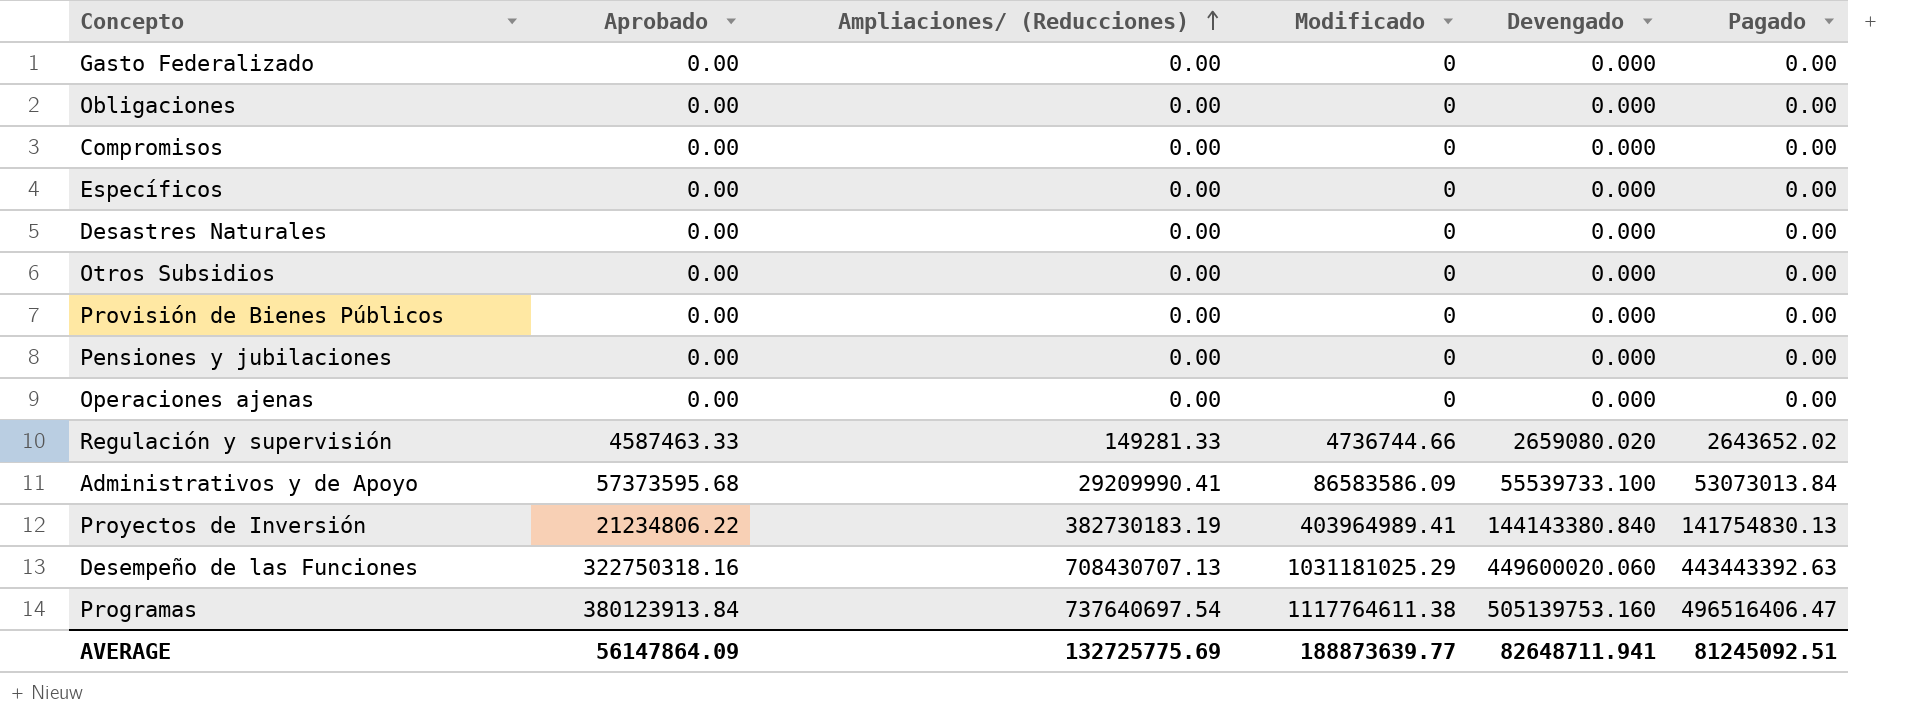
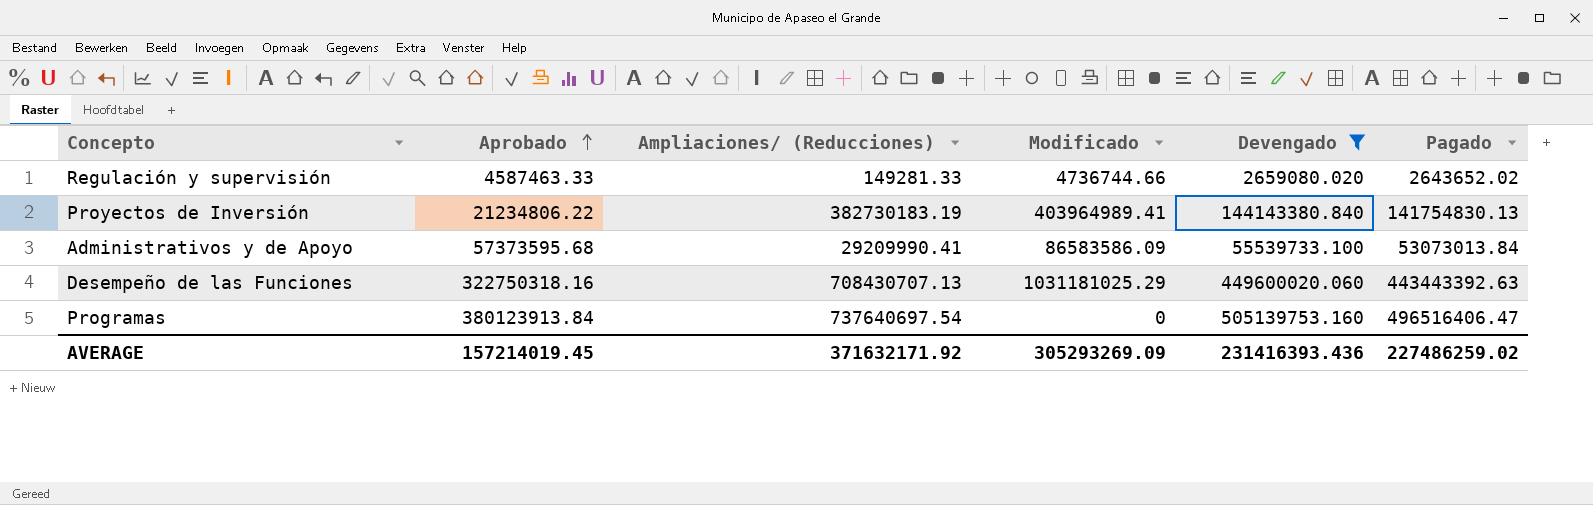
filter: none -> Devengado != 0.000
row order: Ampliaciones/ (Reducciones) ascending -> Aprobado ascending
Programas | Modificado: 1117764611.38 -> 0
AVERAGE | Aprobado: 56147864.09 -> 157214019.45
AVERAGE | Ampliaciones/ (Reducciones): 132725775.69 -> 371632171.92
AVERAGE | Modificado: 188873639.77 -> 305293269.09
AVERAGE | Devengado: 82648711.941 -> 231416393.436
AVERAGE | Pagado: 81245092.51 -> 227486259.02

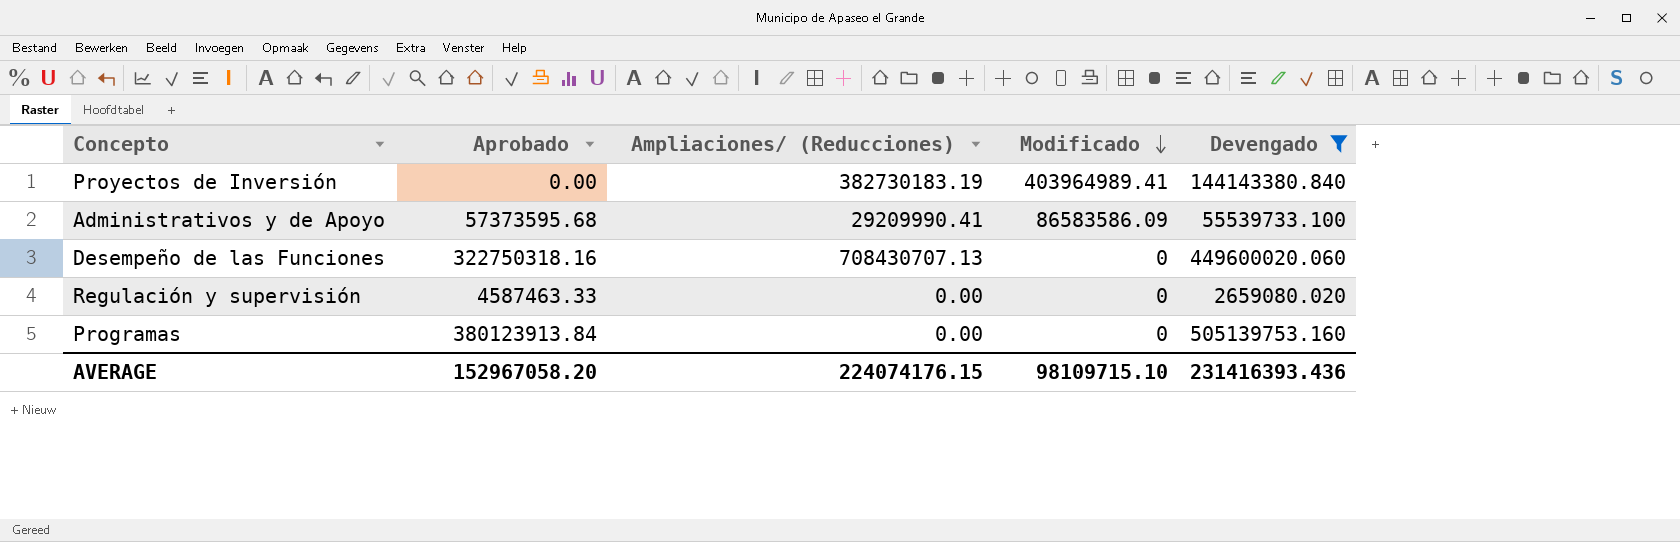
row order: Aprobado ascending -> Modificado descending
column Pagado | position: 6 -> none
Proyectos de Inversión | Aprobado: 21234806.22 -> 0.00
Desempeño de las Funciones | Modificado: 1031181025.29 -> 0
Regulación y supervisión | Ampliaciones/ (Reducciones): 149281.33 -> 0.00
Regulación y supervisión | Modificado: 4736744.66 -> 0
Programas | Ampliaciones/ (Reducciones): 737640697.54 -> 0.00
AVERAGE | Aprobado: 157214019.45 -> 152967058.20
AVERAGE | Ampliaciones/ (Reducciones): 371632171.92 -> 224074176.15
AVERAGE | Modificado: 305293269.09 -> 98109715.10

